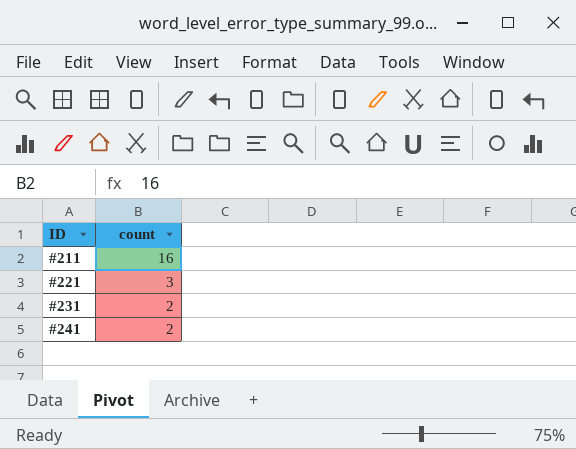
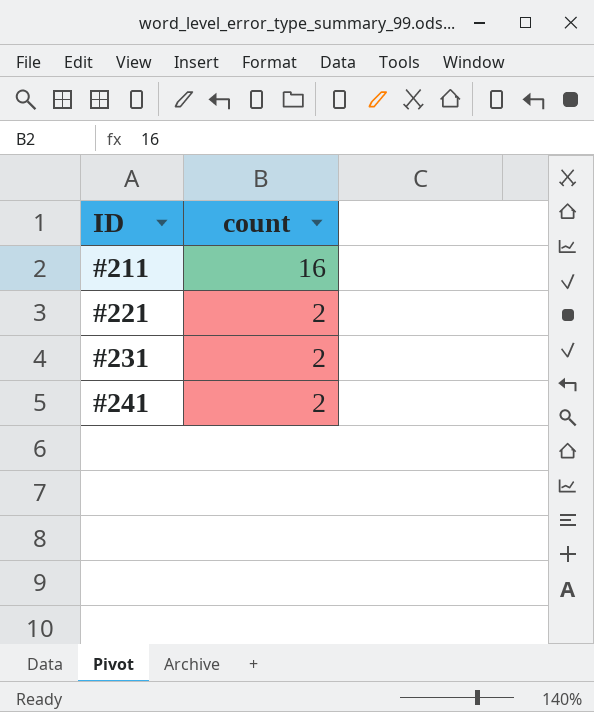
#221 | count: 3 -> 2

